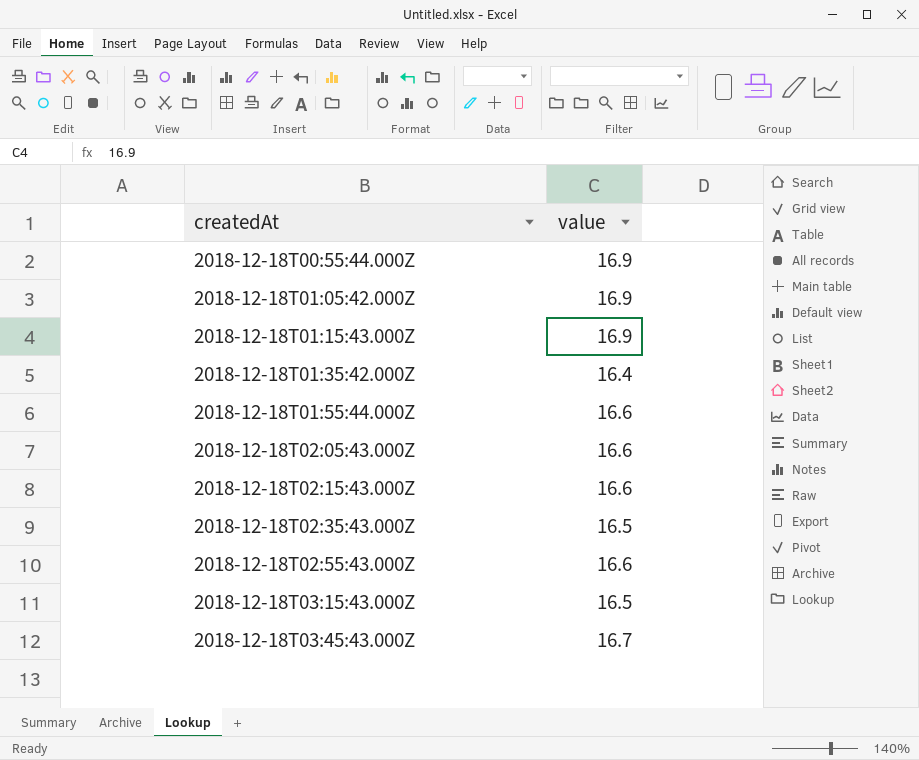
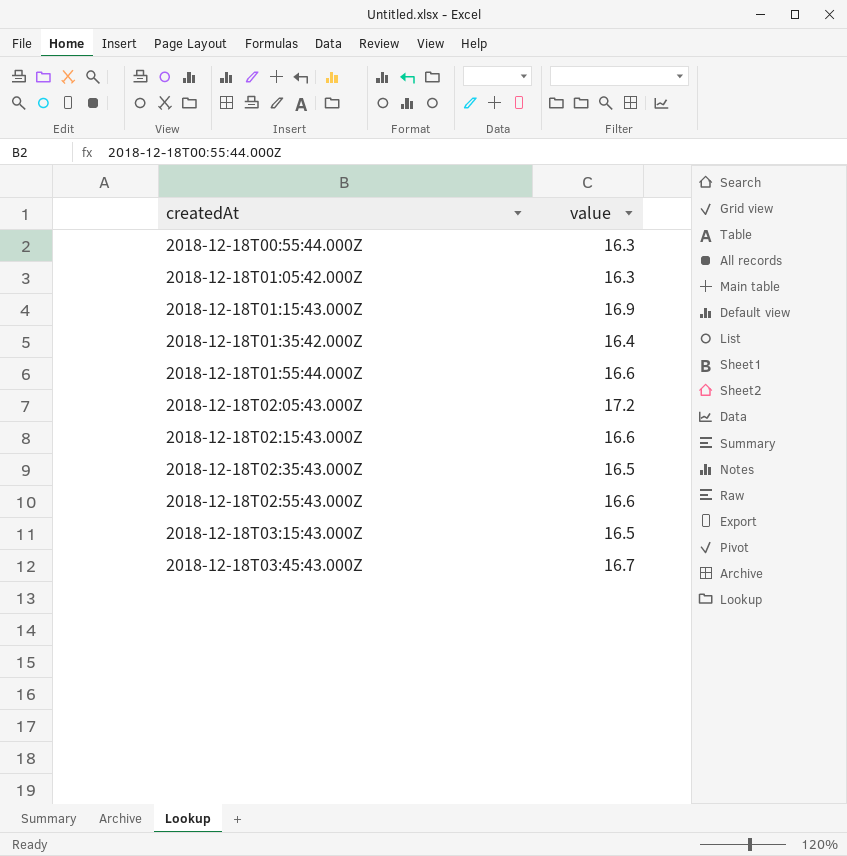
2018-12-18T00:55:44.000Z | value: 16.9 -> 16.3
2018-12-18T01:05:42.000Z | value: 16.9 -> 16.3
2018-12-18T02:05:43.000Z | value: 16.6 -> 17.2

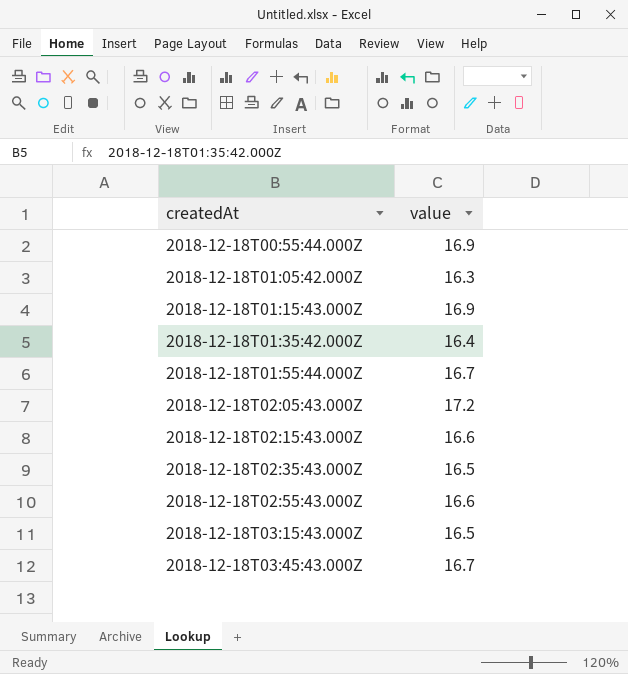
2018-12-18T00:55:44.000Z | value: 16.3 -> 16.9
2018-12-18T01:55:44.000Z | value: 16.6 -> 16.7

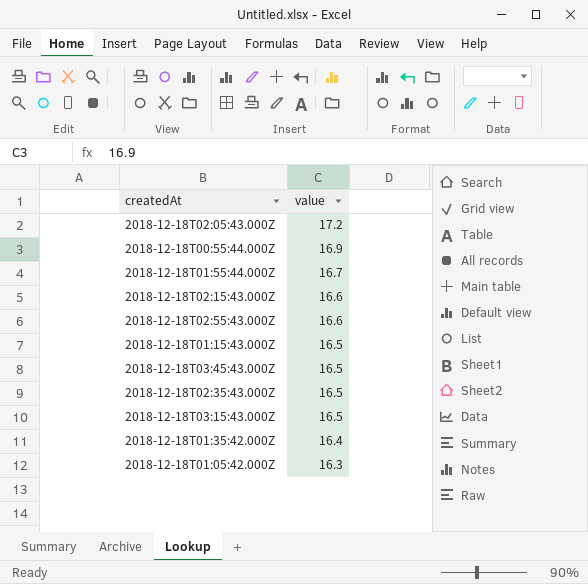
row order: createdAt ascending -> value descending
2018-12-18T01:15:43.000Z | value: 16.9 -> 16.5
2018-12-18T03:45:43.000Z | value: 16.7 -> 16.5

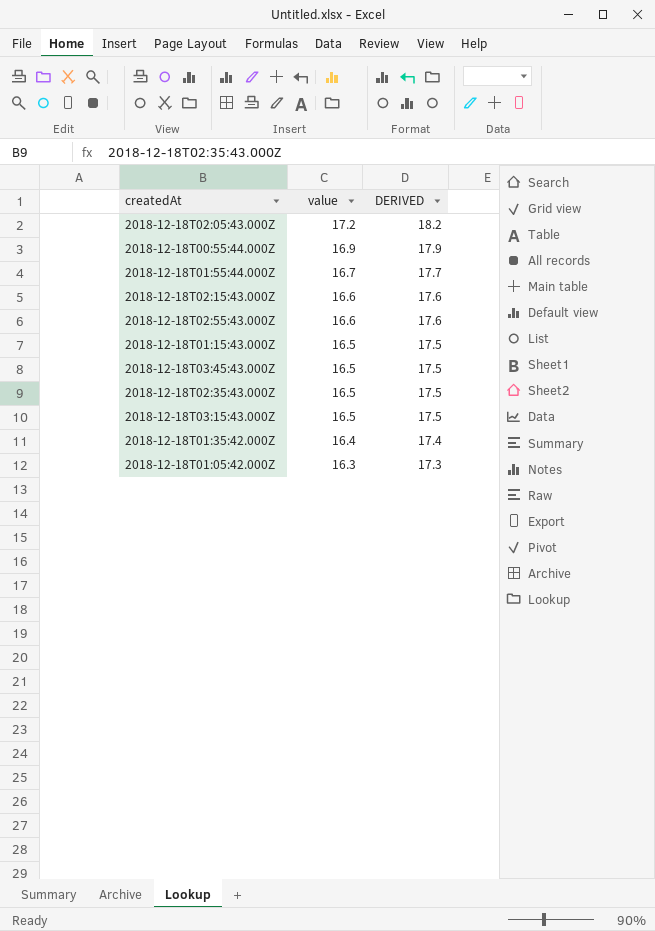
column DERIVED | formula: none -> [value] + 1

